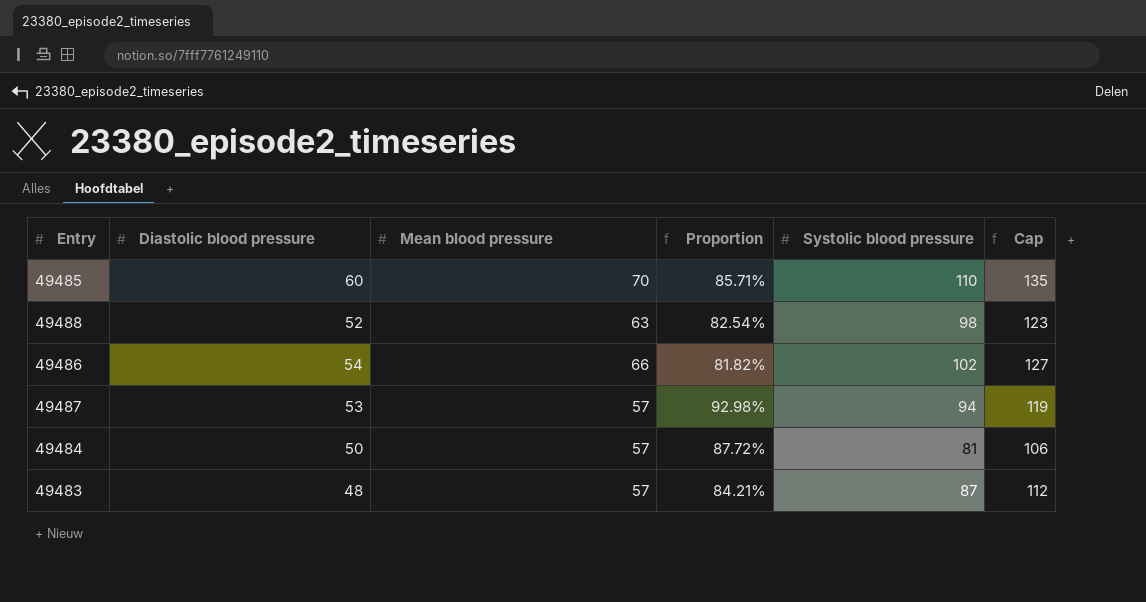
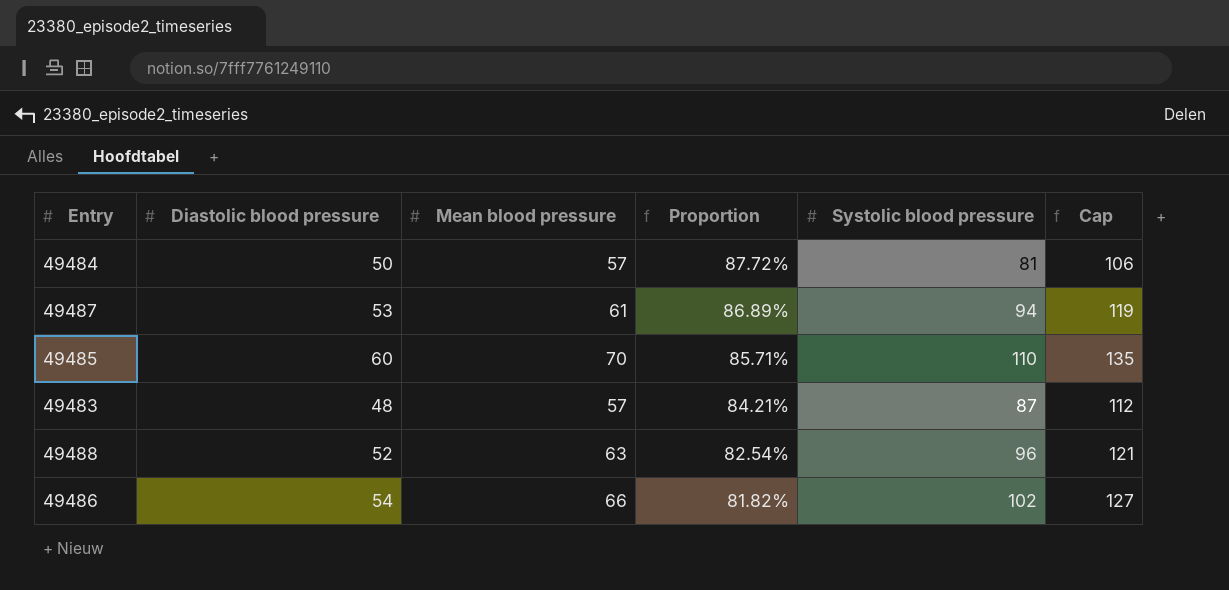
row order: none -> Proportion descending
49487 | Mean blood pressure: 57 -> 61
49487 | Proportion: 92.98% -> 86.89%
49488 | Systolic blood pressure: 98 -> 96
49488 | Cap: 123 -> 121

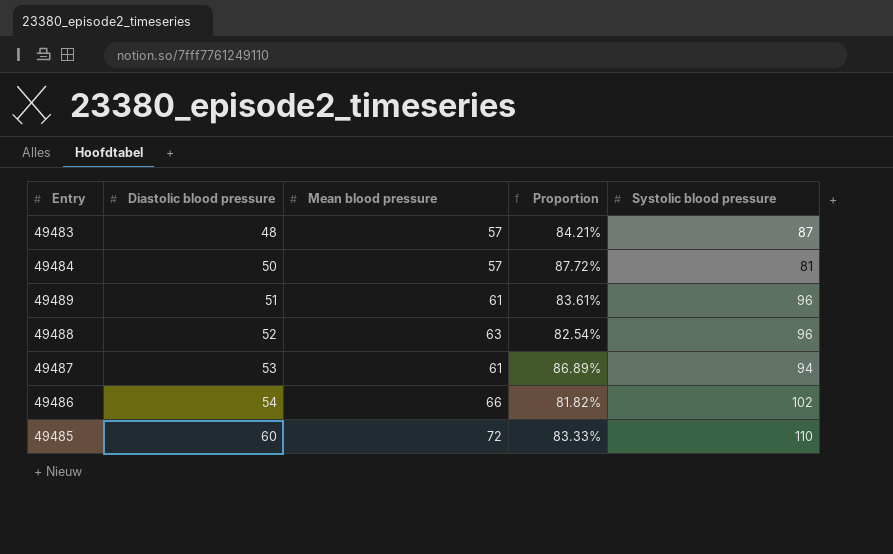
row order: Proportion descending -> Diastolic blood pressure ascending
column Cap | formula: [Systolic blood pressure] + 25 -> none
row 49489: none -> 51 | 61 | 83.61% | 96
49485 | Mean blood pressure: 70 -> 72
49485 | Proportion: 85.71% -> 83.33%

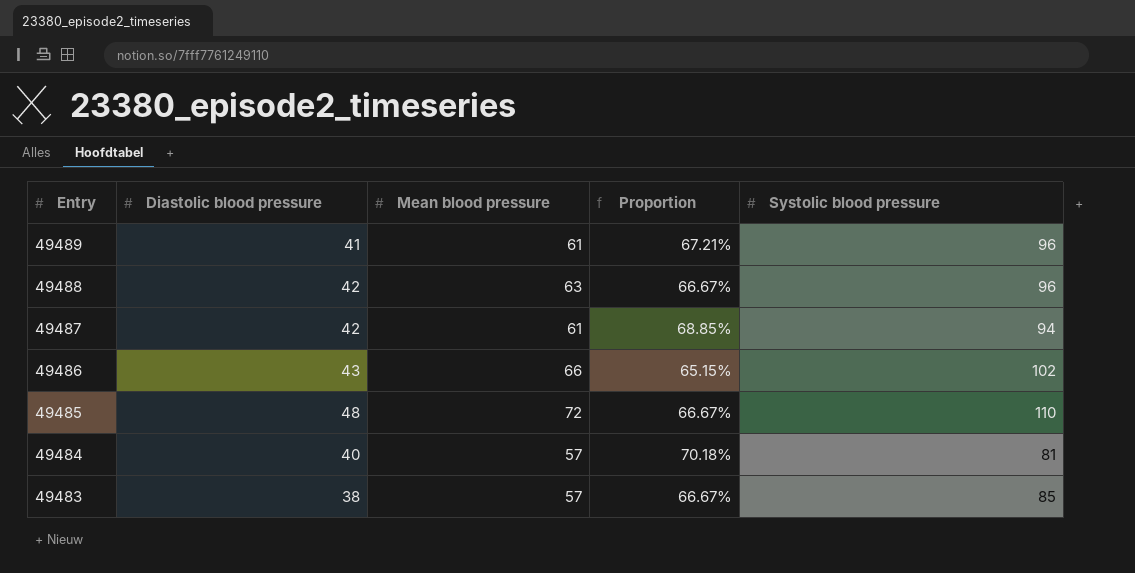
row order: Diastolic blood pressure ascending -> Entry descending
49489 | Diastolic blood pressure: 51 -> 41
49489 | Proportion: 83.61% -> 67.21%
49488 | Diastolic blood pressure: 52 -> 42
49488 | Proportion: 82.54% -> 66.67%
49487 | Diastolic blood pressure: 53 -> 42
49487 | Proportion: 86.89% -> 68.85%
49486 | Diastolic blood pressure: 54 -> 43
49486 | Proportion: 81.82% -> 65.15%
49485 | Diastolic blood pressure: 60 -> 48
49485 | Proportion: 83.33% -> 66.67%
49484 | Diastolic blood pressure: 50 -> 40
49484 | Proportion: 87.72% -> 70.18%
49483 | Diastolic blood pressure: 48 -> 38
49483 | Proportion: 84.21% -> 66.67%
49483 | Systolic blood pressure: 87 -> 85

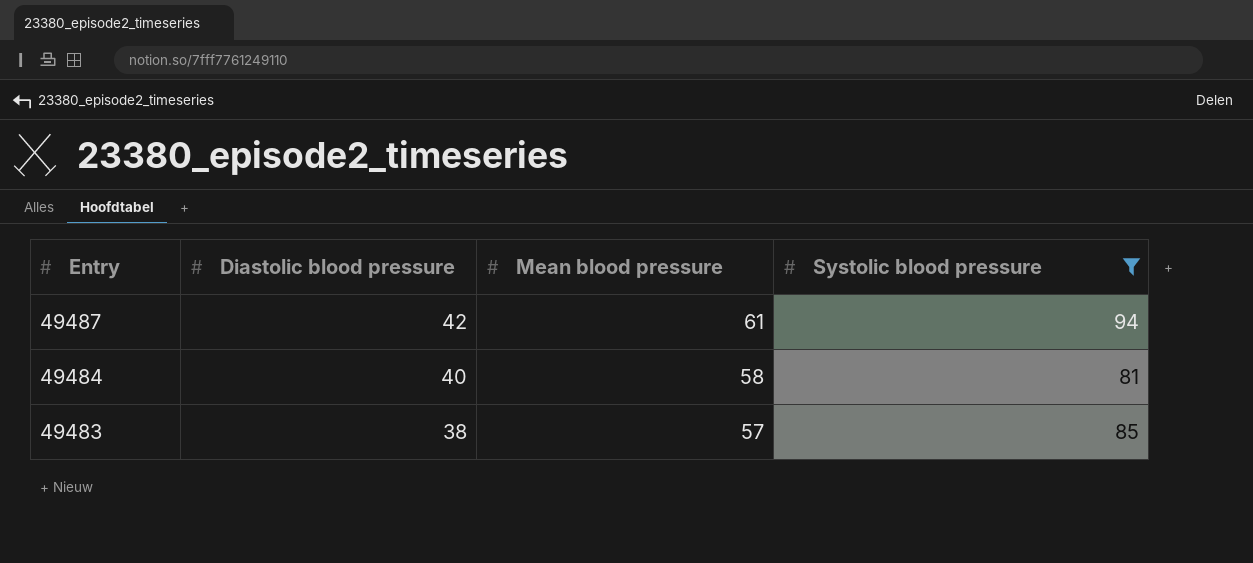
filter: none -> Systolic blood pressure <= 94
column Proportion | formula: [Diastolic blood pressure] / [Mean blood pressure] -> none
49484 | Mean blood pressure: 57 -> 58

